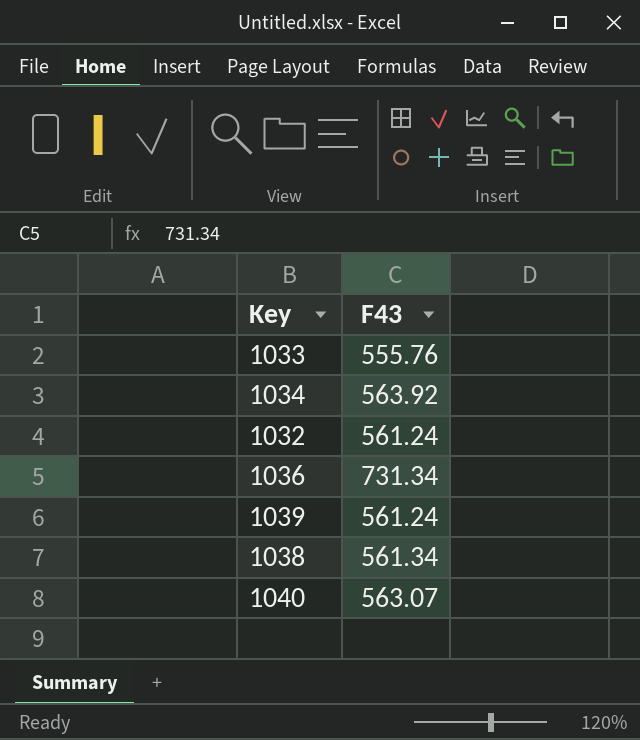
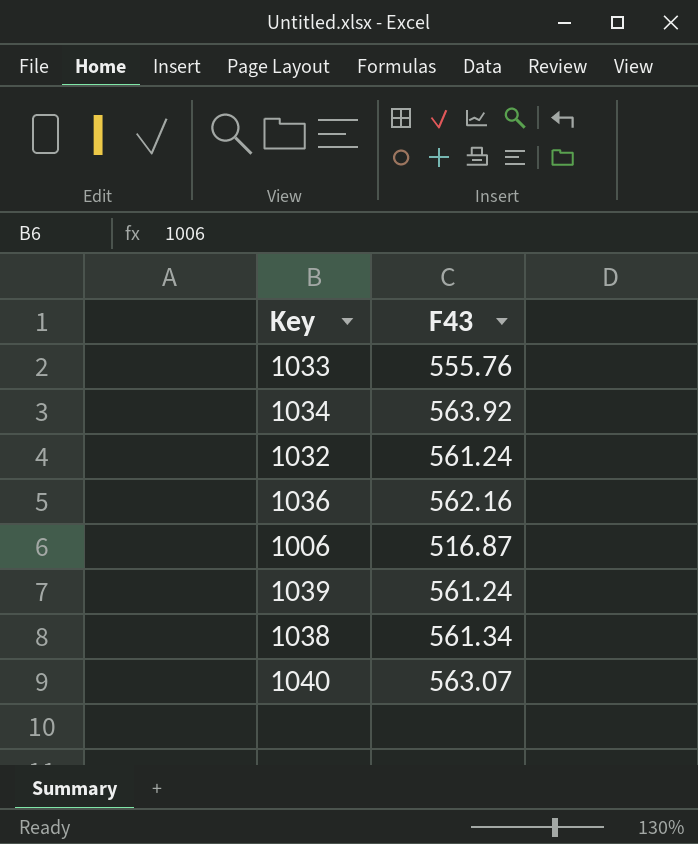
1036 | F43: 731.34 -> 562.16
row 1006: none -> 516.87

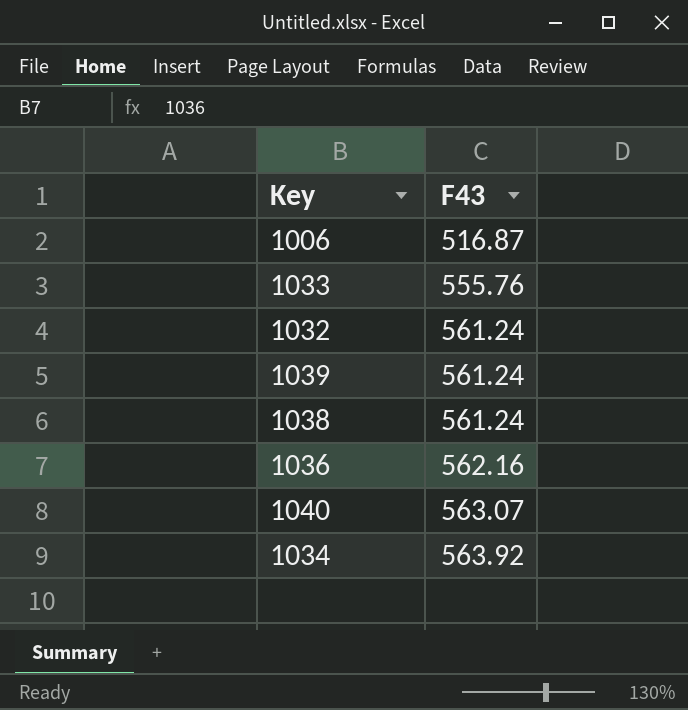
row order: none -> F43 ascending
1038 | F43: 561.34 -> 561.24

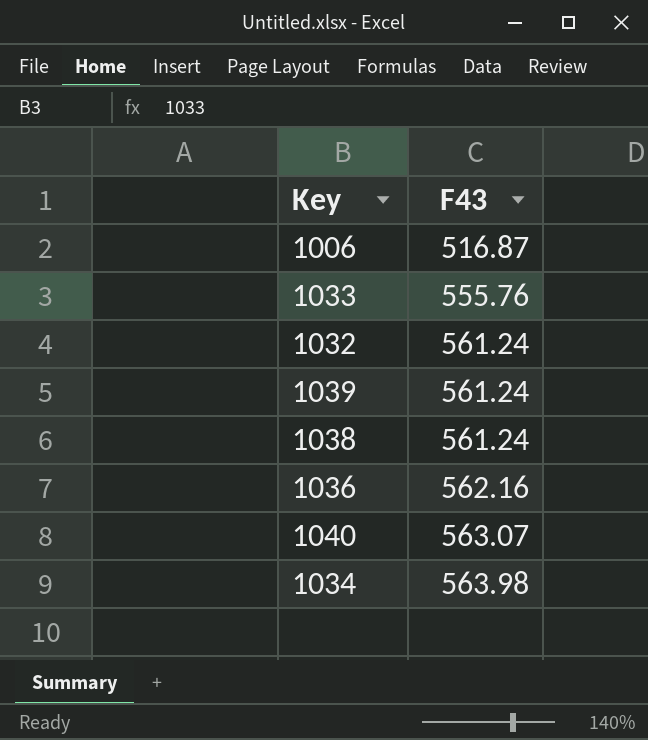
1034 | F43: 563.92 -> 563.98

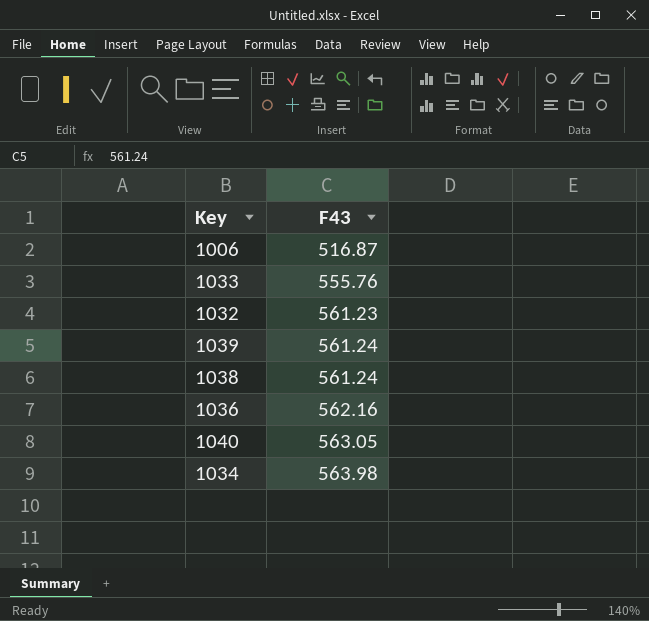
1032 | F43: 561.24 -> 561.23
1040 | F43: 563.07 -> 563.05

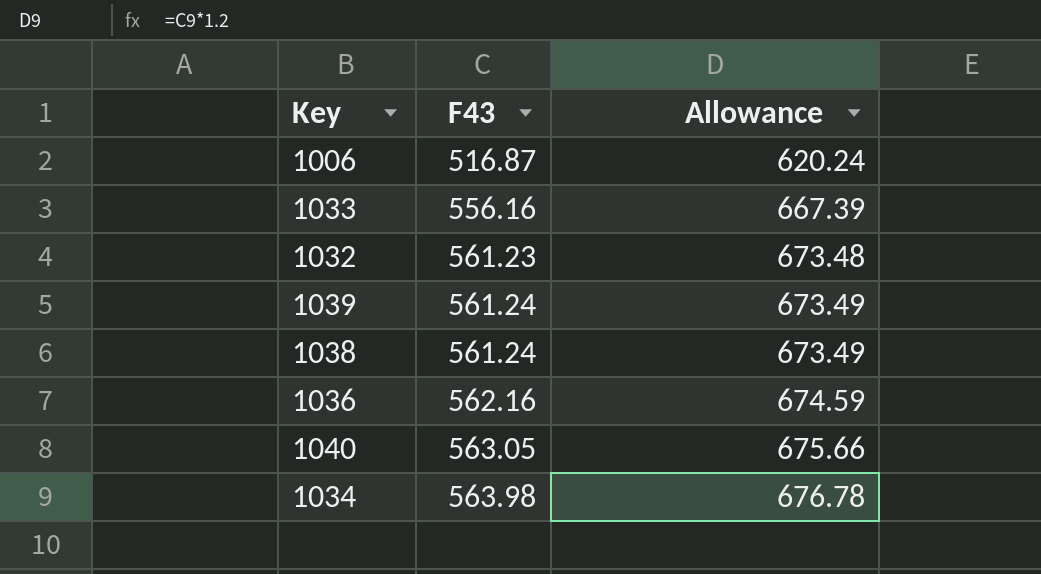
column Allowance | formula: none -> [F43] * 1.2
1033 | F43: 555.76 -> 556.16

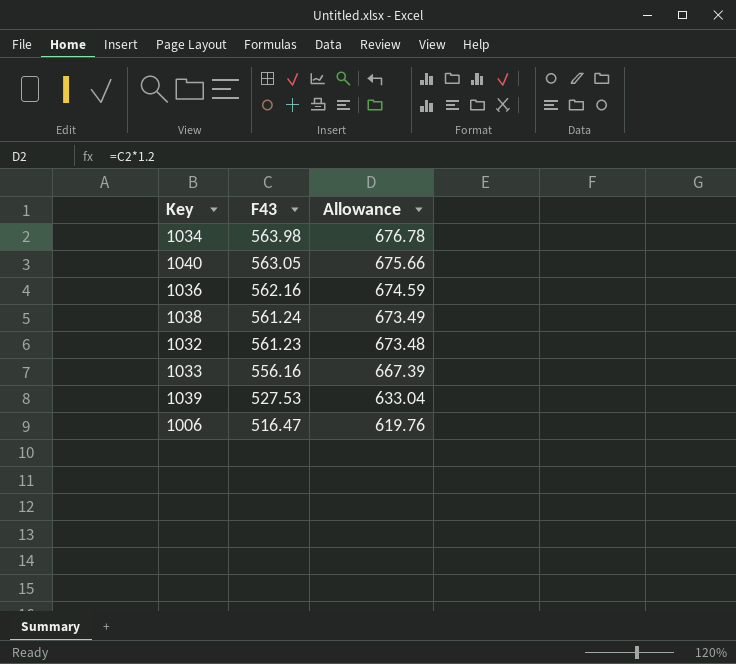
row order: F43 ascending -> F43 descending
1039 | F43: 561.24 -> 527.53
1039 | Allowance: 673.49 -> 633.04
1006 | F43: 516.87 -> 516.47
1006 | Allowance: 620.24 -> 619.76

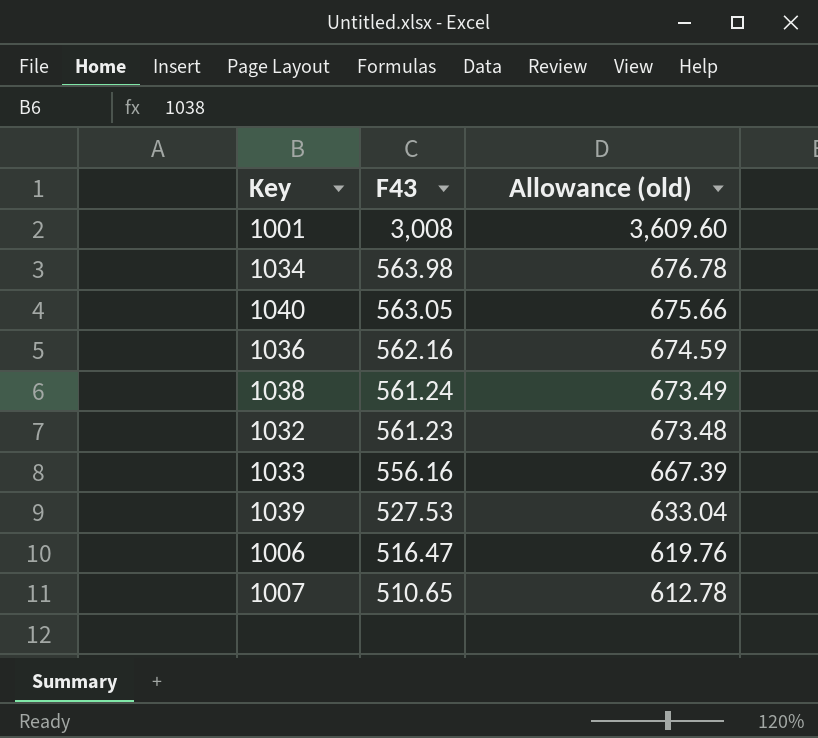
column name: Allowance -> Allowance (old)
row 1001: none -> 3,008 | 3,609.60
row 1007: none -> 510.65 | 612.78

